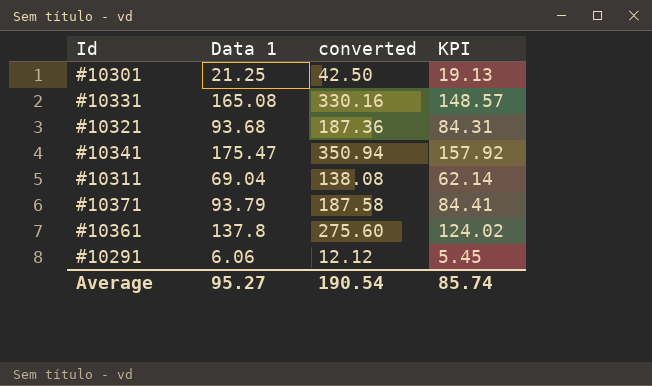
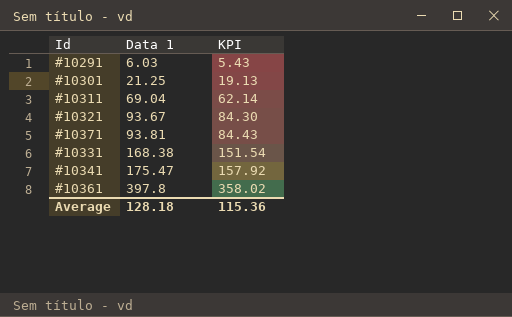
row order: none -> Data 1 ascending
column converted | formula: [Data 1] * 2 -> none
#10291 | Data 1: 6.06 -> 6.03
#10291 | KPI: 5.45 -> 5.43
#10321 | Data 1: 93.68 -> 93.67
#10321 | KPI: 84.31 -> 84.30
#10371 | Data 1: 93.79 -> 93.81
#10371 | KPI: 84.41 -> 84.43
#10331 | Data 1: 165.08 -> 168.38
#10331 | KPI: 148.57 -> 151.54
#10361 | Data 1: 137.8 -> 397.8
#10361 | KPI: 124.02 -> 358.02
Average | Data 1: 95.27 -> 128.18
Average | KPI: 85.74 -> 115.36

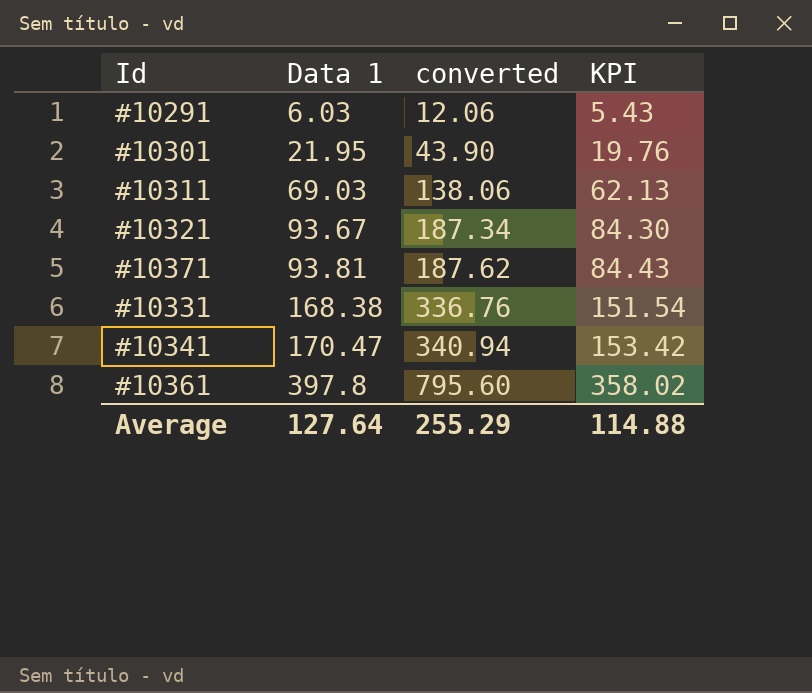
column converted | formula: none -> [Data 1] * 2
#10301 | Data 1: 21.25 -> 21.95
#10301 | KPI: 19.13 -> 19.76
#10311 | Data 1: 69.04 -> 69.03
#10311 | KPI: 62.14 -> 62.13
#10341 | Data 1: 175.47 -> 170.47
#10341 | KPI: 157.92 -> 153.42
Average | Data 1: 128.18 -> 127.64
Average | KPI: 115.36 -> 114.88

